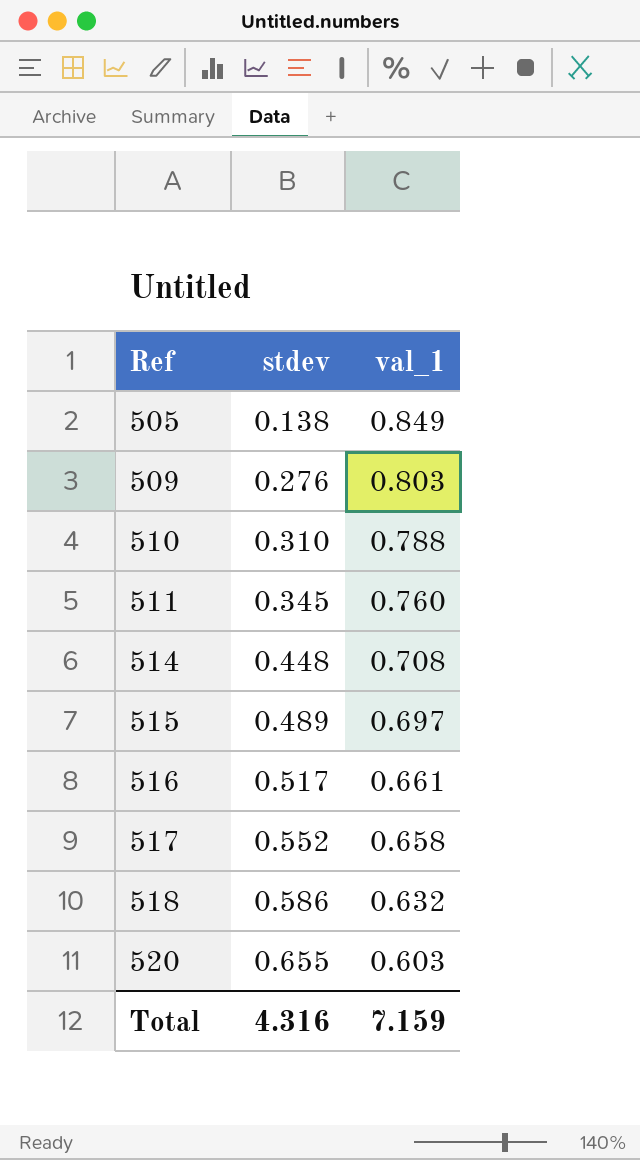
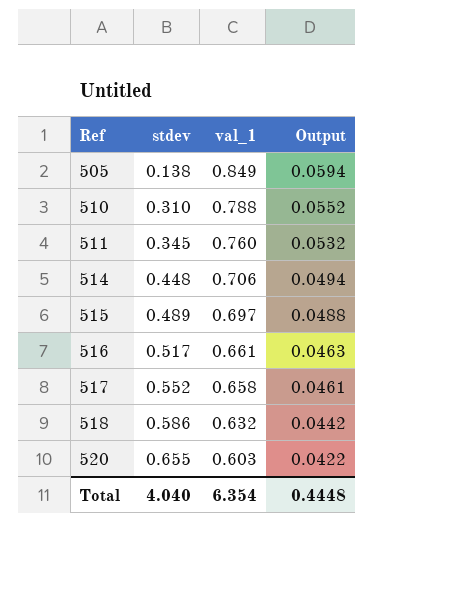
column Output | formula: none -> [val_1] * 0.07
row 509: 0.276 | 0.803 -> none
514 | val_1: 0.708 -> 0.706
Total | stdev: 4.316 -> 4.040
Total | val_1: 7.159 -> 6.354

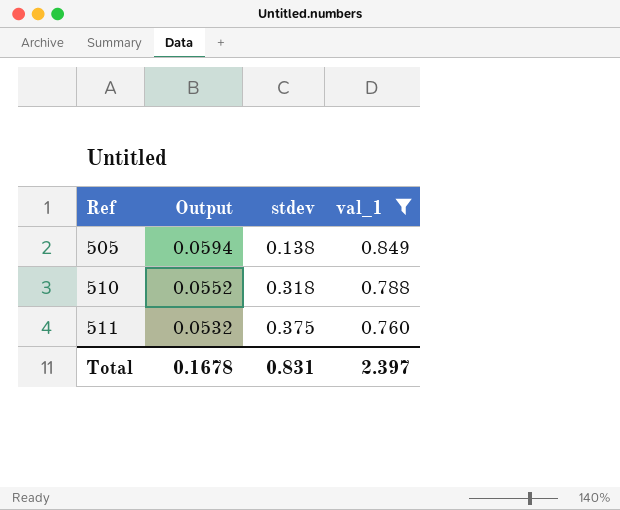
filter: none -> val_1 >= 0.760
column Output | position: 4 -> 2
510 | stdev: 0.310 -> 0.318
511 | stdev: 0.345 -> 0.375
Total | Output: 0.4448 -> 0.1678
Total | stdev: 4.040 -> 0.831
Total | val_1: 6.354 -> 2.397

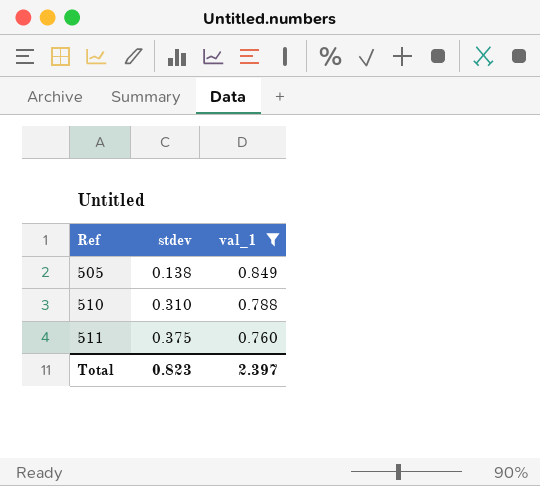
column Output | formula: [val_1] * 0.07 -> none
510 | stdev: 0.318 -> 0.310
Total | stdev: 0.831 -> 0.823

